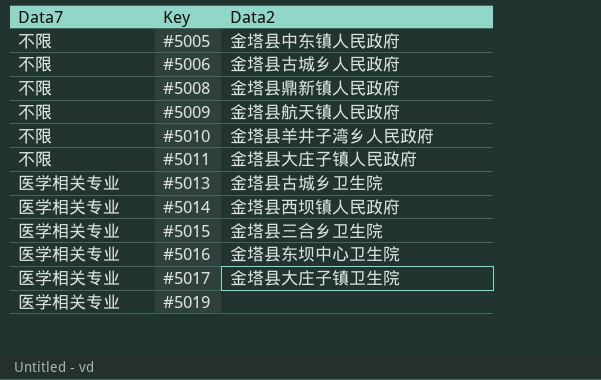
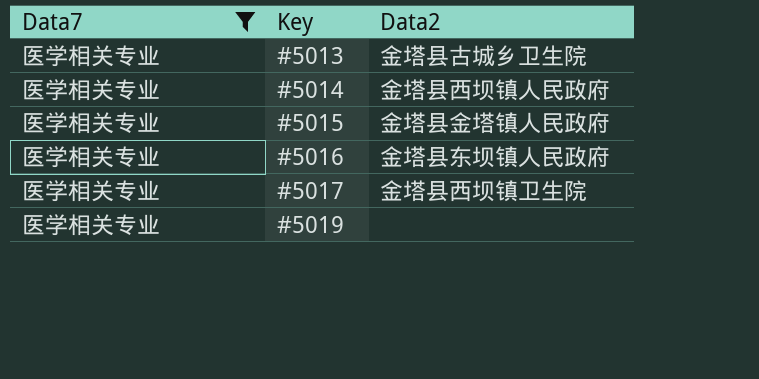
filter: none -> Data7 = 医学相关专业
#5015 | Data2: 金塔县三合乡卫生院 -> 金塔县金塔镇人民政府
#5016 | Data2: 金塔县东坝中心卫生院 -> 金塔县东坝镇人民政府
#5017 | Data2: 金塔县大庄子镇卫生院 -> 金塔县西坝镇卫生院

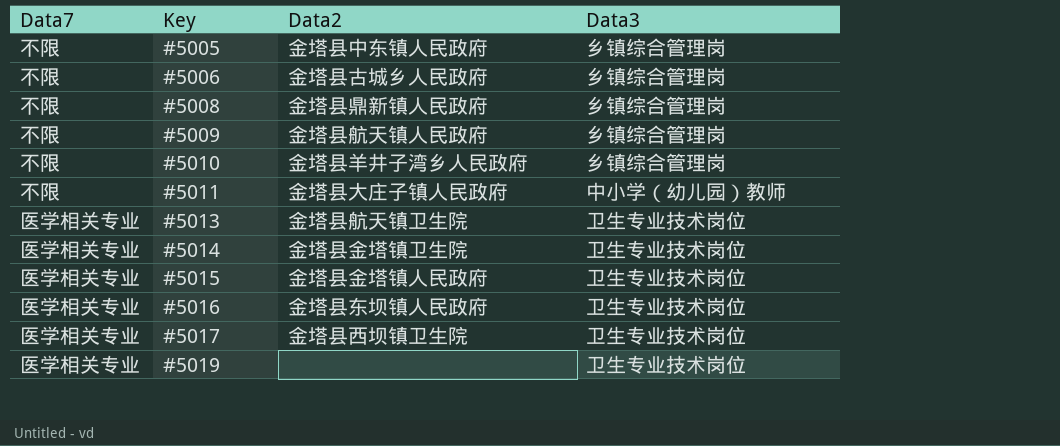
filter: Data7 = 医学相关专业 -> none
column Data3 | position: none -> 4
#5013 | Data2: 金塔县古城乡卫生院 -> 金塔县航天镇卫生院
#5014 | Data2: 金塔县西坝镇人民政府 -> 金塔县金塔镇卫生院

